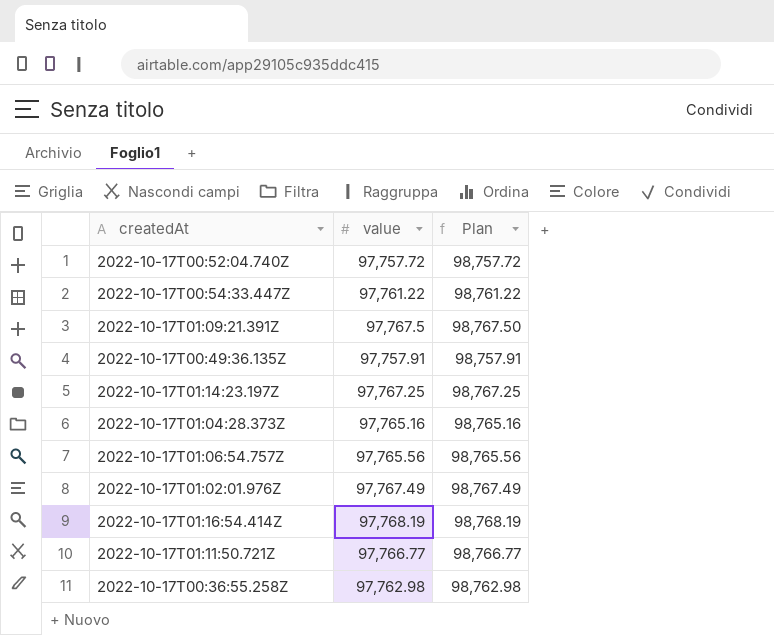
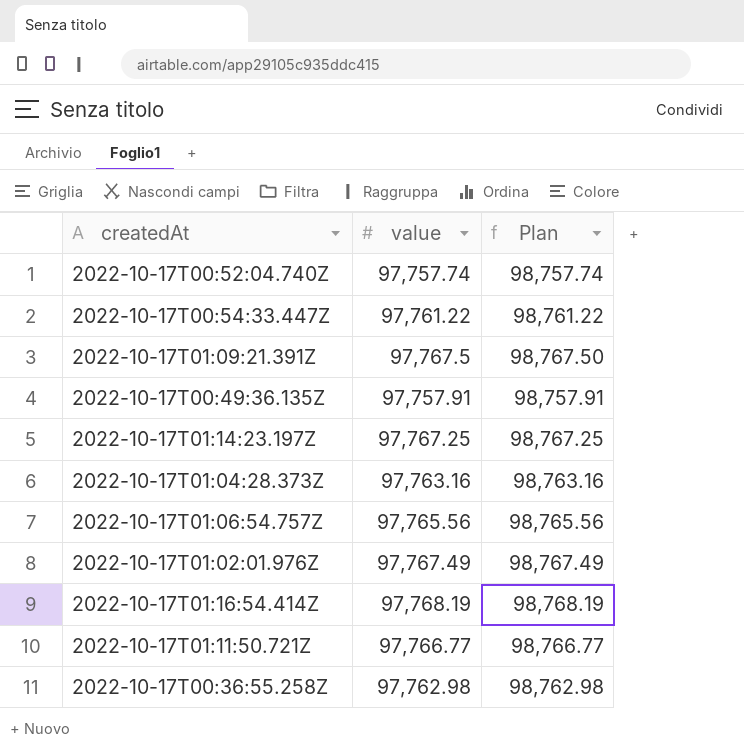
2022-10-17T00:52:04.740Z | value: 97,757.72 -> 97,757.74
2022-10-17T00:52:04.740Z | Plan: 98,757.72 -> 98,757.74
2022-10-17T01:04:28.373Z | value: 97,765.16 -> 97,763.16
2022-10-17T01:04:28.373Z | Plan: 98,765.16 -> 98,763.16

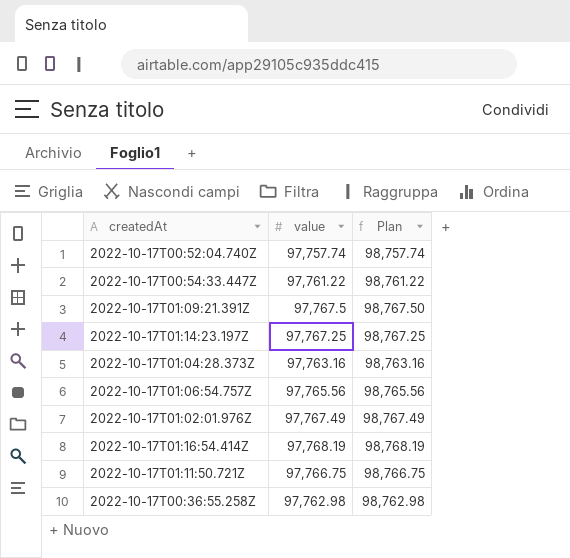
row 2022-10-17T00:49:36.135Z: 97,757.91 | 98,757.91 -> none
2022-10-17T01:11:50.721Z | value: 97,766.77 -> 97,766.75
2022-10-17T01:11:50.721Z | Plan: 98,766.77 -> 98,766.75

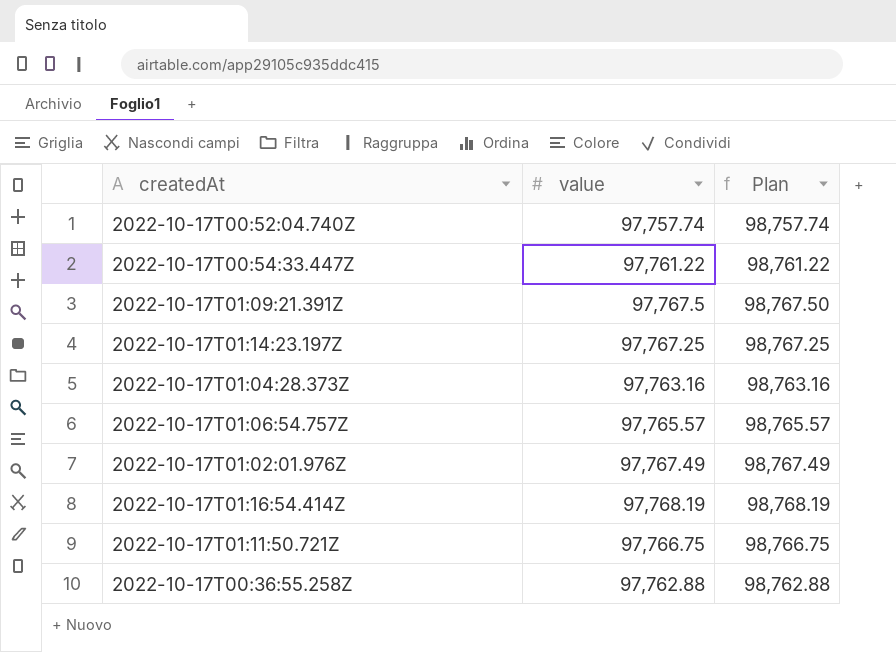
2022-10-17T01:06:54.757Z | value: 97,765.56 -> 97,765.57
2022-10-17T01:06:54.757Z | Plan: 98,765.56 -> 98,765.57
2022-10-17T00:36:55.258Z | value: 97,762.98 -> 97,762.88
2022-10-17T00:36:55.258Z | Plan: 98,762.98 -> 98,762.88

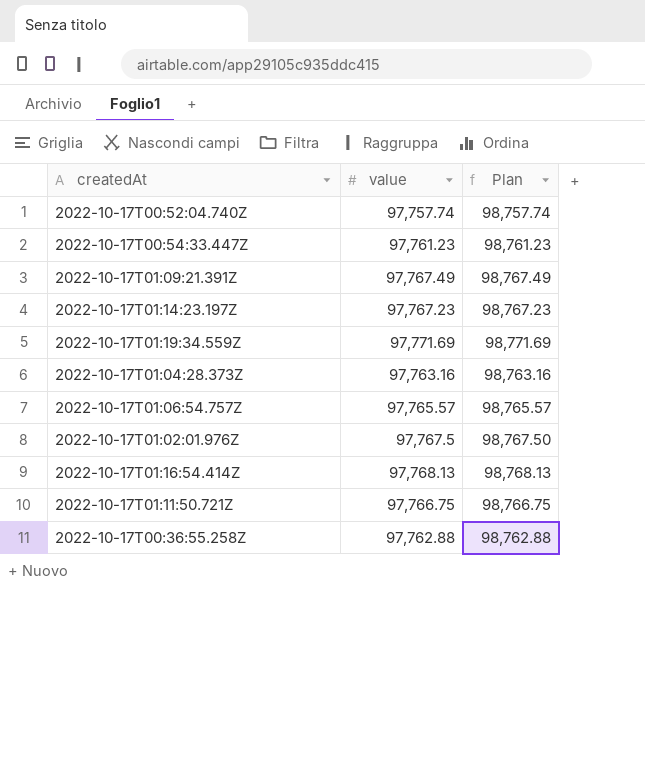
2022-10-17T00:54:33.447Z | value: 97,761.22 -> 97,761.23
2022-10-17T00:54:33.447Z | Plan: 98,761.22 -> 98,761.23
2022-10-17T01:09:21.391Z | value: 97,767.5 -> 97,767.49
2022-10-17T01:09:21.391Z | Plan: 98,767.50 -> 98,767.49
2022-10-17T01:14:23.197Z | value: 97,767.25 -> 97,767.23
2022-10-17T01:14:23.197Z | Plan: 98,767.25 -> 98,767.23
row 2022-10-17T01:19:34.559Z: none -> 97,771.69 | 98,771.69
2022-10-17T01:02:01.976Z | value: 97,767.49 -> 97,767.5
2022-10-17T01:02:01.976Z | Plan: 98,767.49 -> 98,767.50
2022-10-17T01:16:54.414Z | value: 97,768.19 -> 97,768.13
2022-10-17T01:16:54.414Z | Plan: 98,768.19 -> 98,768.13

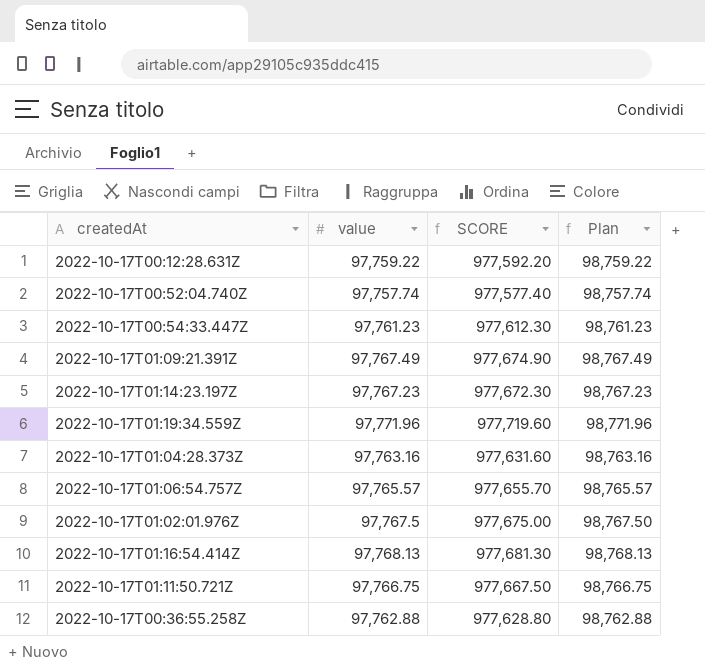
column SCORE | formula: none -> [value] * 10
row 2022-10-17T00:12:28.631Z: none -> 97,759.22 | 977,592.20 | 98,759.22
2022-10-17T01:19:34.559Z | value: 97,771.69 -> 97,771.96
2022-10-17T01:19:34.559Z | Plan: 98,771.69 -> 98,771.96

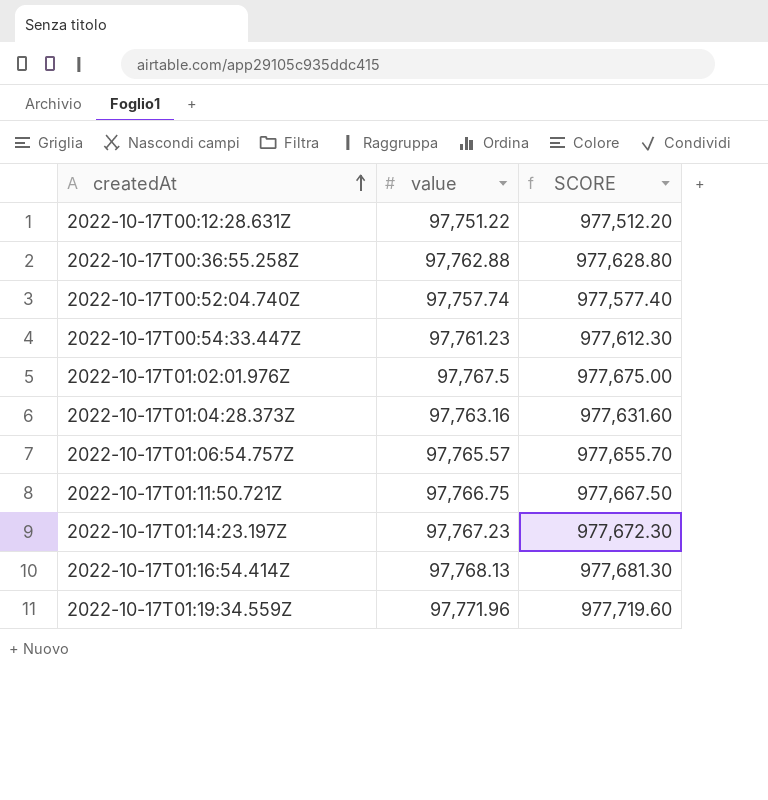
row order: none -> createdAt ascending
column Plan | formula: [value] + 1000 -> none
row 2022-10-17T01:09:21.391Z: 97,767.49 | 977,674.90 | 98,767.49 -> none
2022-10-17T00:12:28.631Z | value: 97,759.22 -> 97,751.22
2022-10-17T00:12:28.631Z | SCORE: 977,592.20 -> 977,512.20

